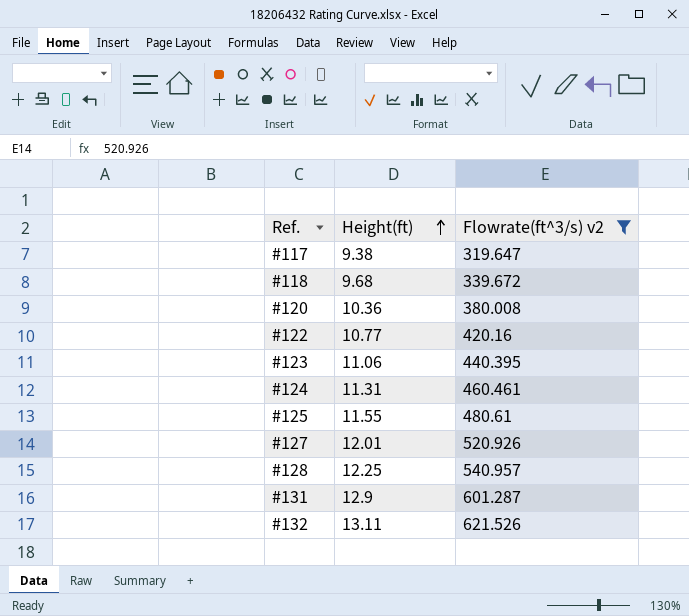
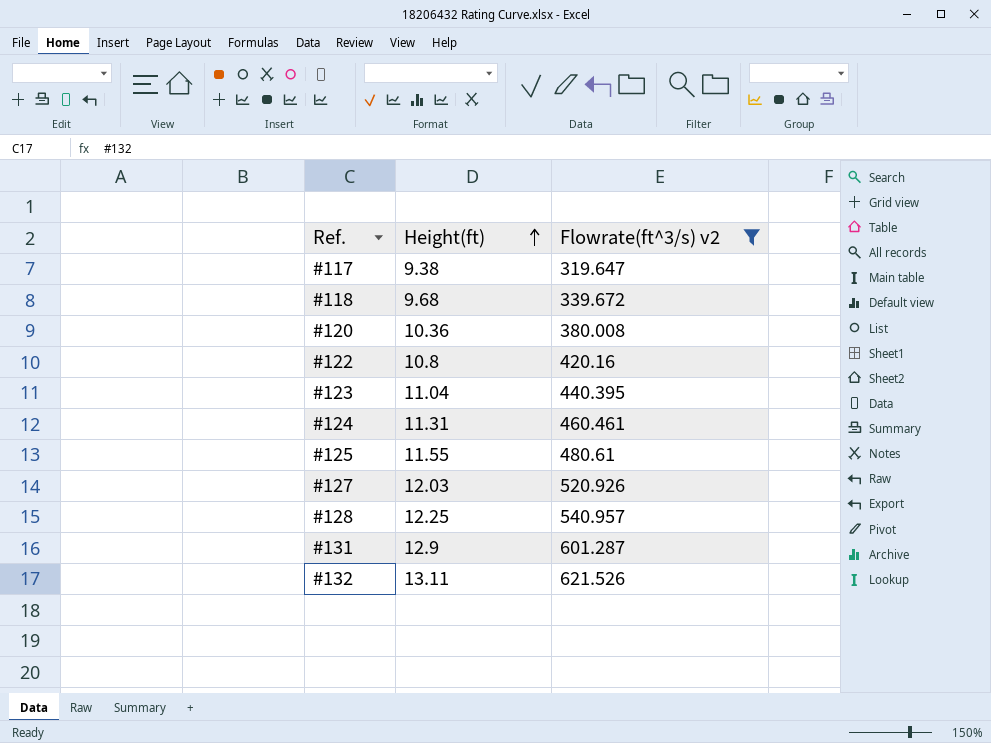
#122 | Height(ft): 10.77 -> 10.8
#123 | Height(ft): 11.06 -> 11.04
#127 | Height(ft): 12.01 -> 12.03

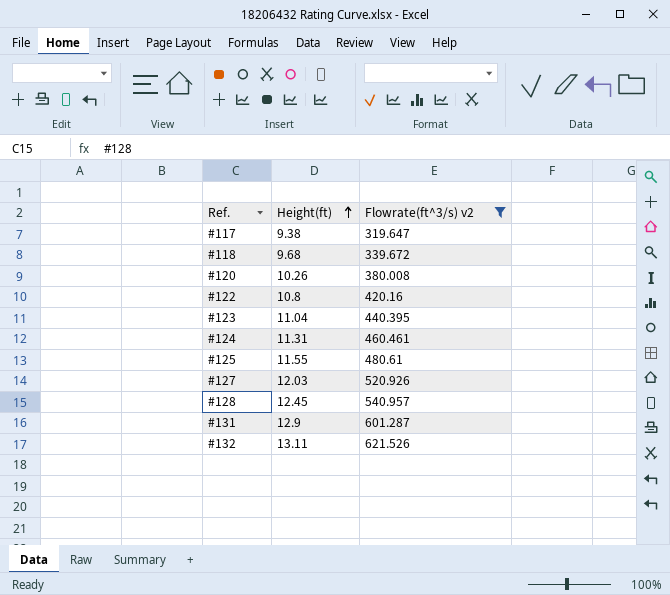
#120 | Height(ft): 10.36 -> 10.26
#128 | Height(ft): 12.25 -> 12.45

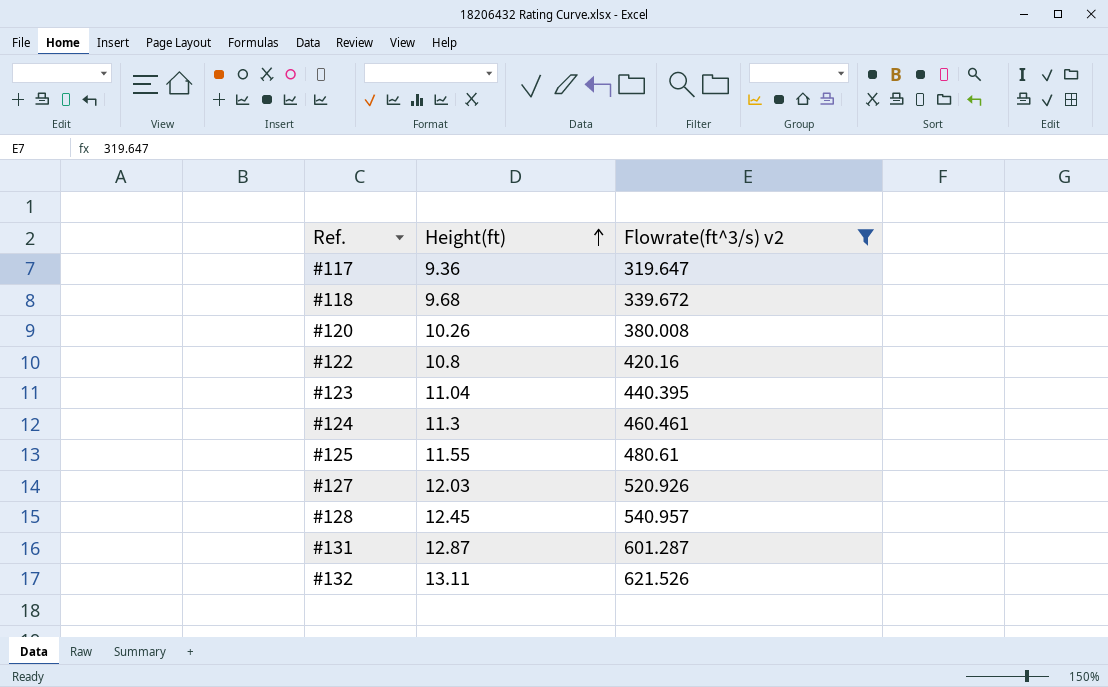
#117 | Height(ft): 9.38 -> 9.36
#124 | Height(ft): 11.31 -> 11.3
#131 | Height(ft): 12.9 -> 12.87

